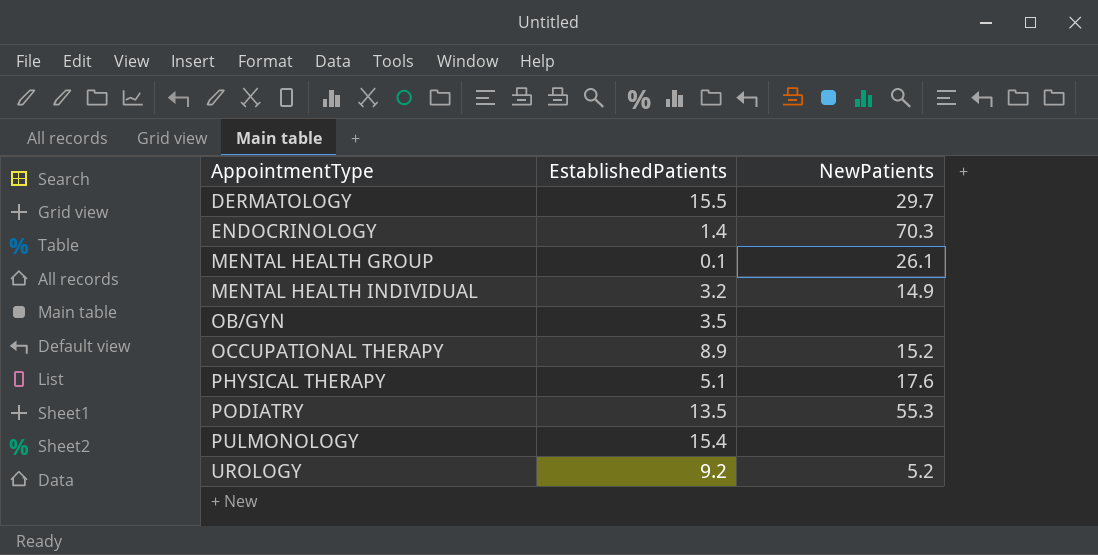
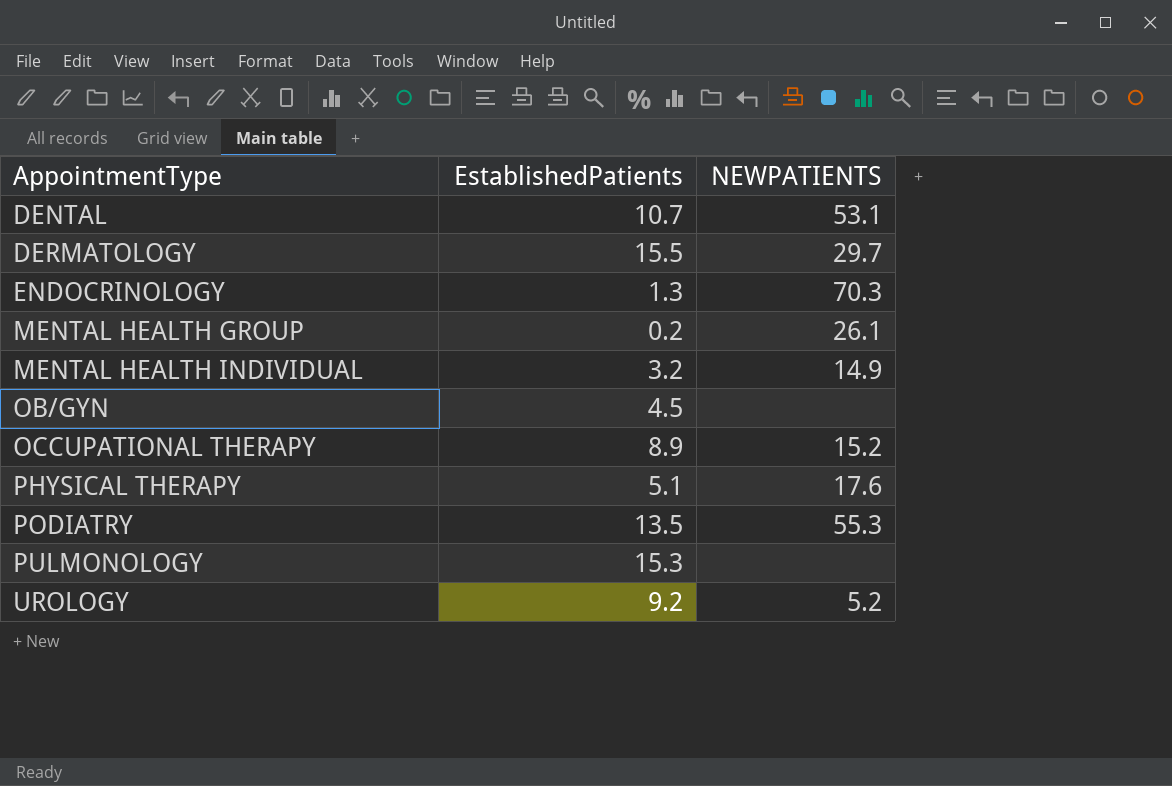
column name: NewPatients -> NEWPATIENTS
row DENTAL: none -> 10.7 | 53.1
ENDOCRINOLOGY | EstablishedPatients: 1.4 -> 1.3
MENTAL HEALTH GROUP | EstablishedPatients: 0.1 -> 0.2
OB/GYN | EstablishedPatients: 3.5 -> 4.5
PULMONOLOGY | EstablishedPatients: 15.4 -> 15.3

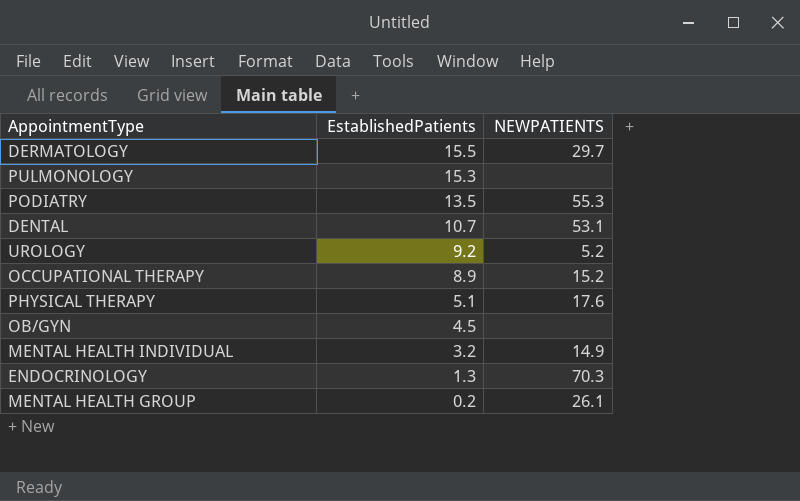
row order: AppointmentType ascending -> EstablishedPatients descending

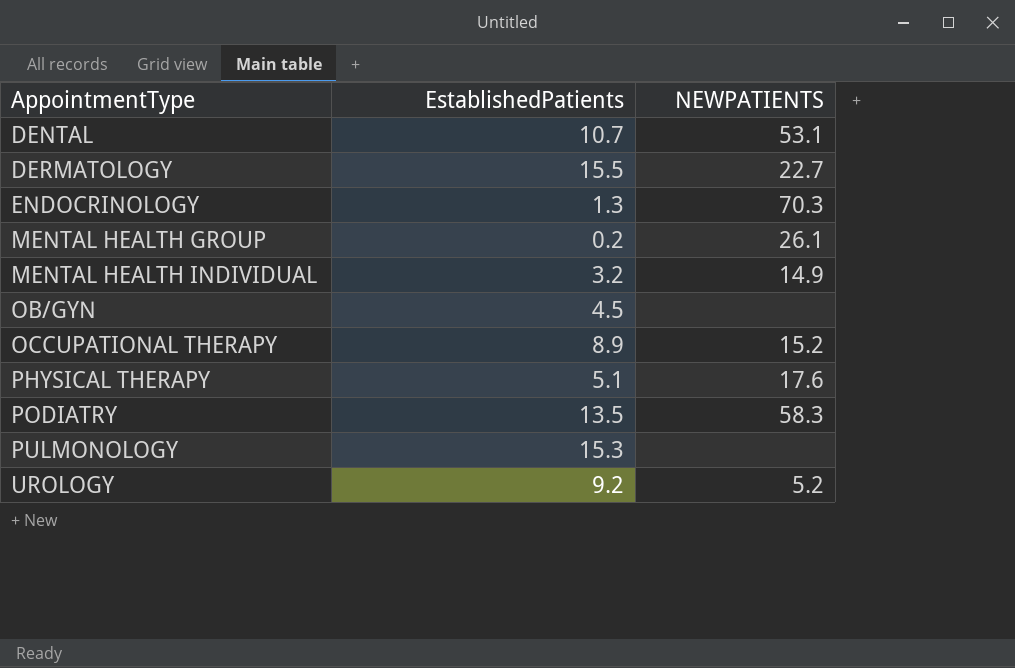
row order: EstablishedPatients descending -> AppointmentType ascending
DERMATOLOGY | NEWPATIENTS: 29.7 -> 22.7
PODIATRY | NEWPATIENTS: 55.3 -> 58.3

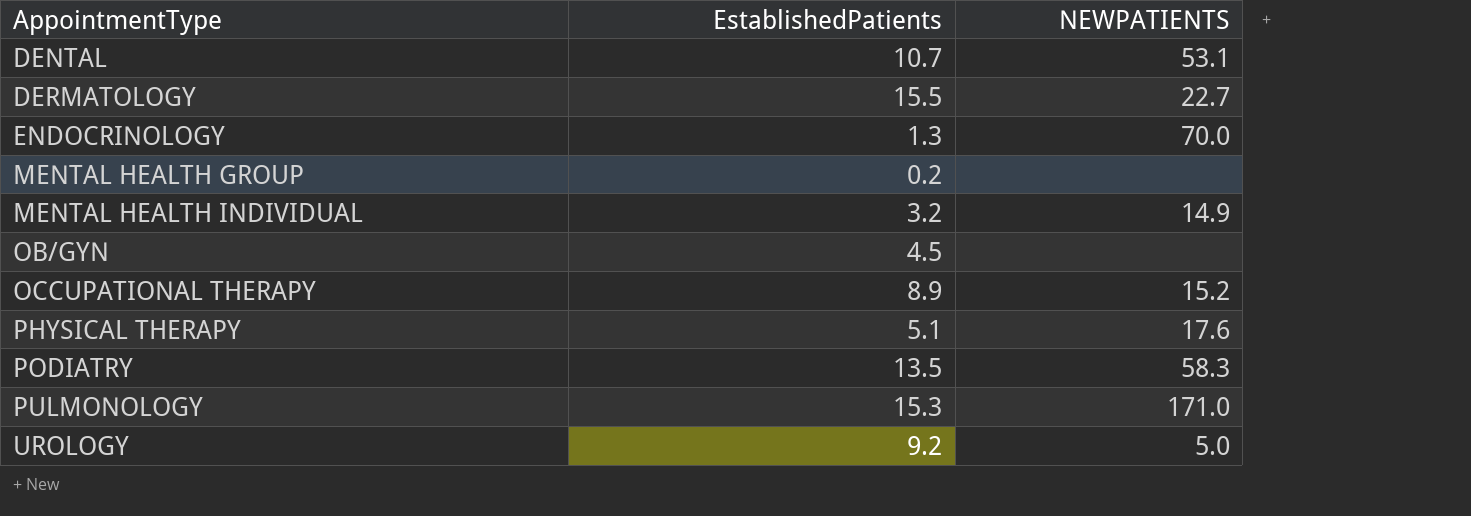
ENDOCRINOLOGY | NEWPATIENTS: 70.3 -> 70.0
MENTAL HEALTH GROUP | NEWPATIENTS: 26.1 -> none
PULMONOLOGY | NEWPATIENTS: none -> 171.0
UROLOGY | NEWPATIENTS: 5.2 -> 5.0

